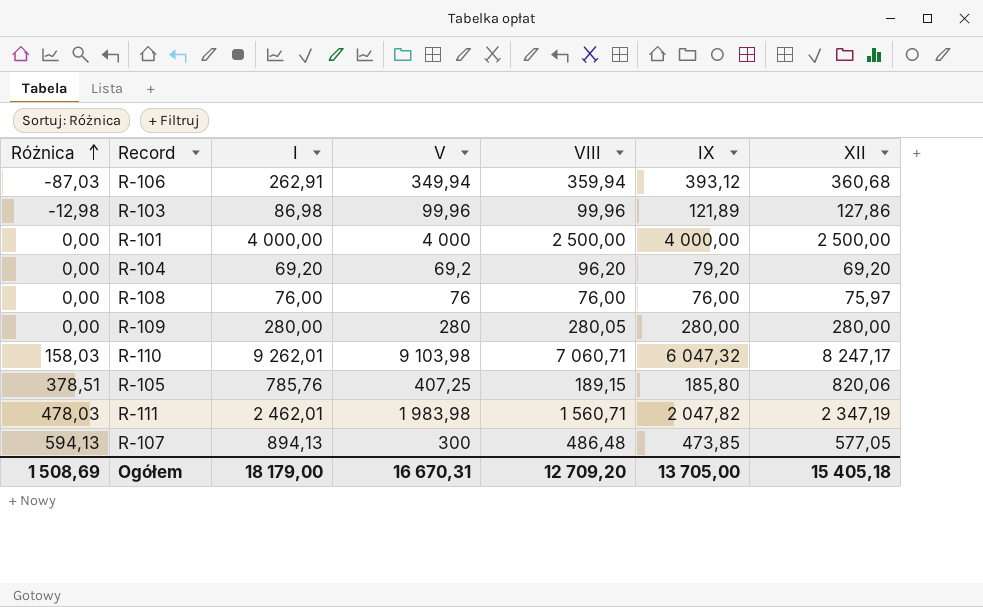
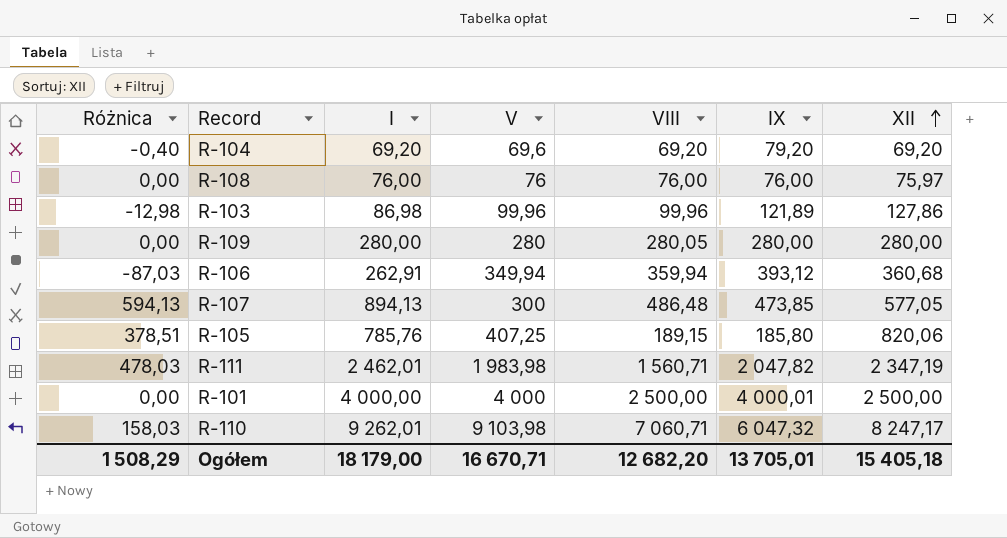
row order: Różnica ascending -> XII ascending
R-104 | Różnica: 0,00 -> -0,40
R-104 | V: 69,2 -> 69,6
R-104 | VIII: 96,20 -> 69,20
R-101 | IX: 4 000,00 -> 4 000,01
Ogółem | Różnica: 1 508,69 -> 1 508,29
Ogółem | V: 16 670,31 -> 16 670,71
Ogółem | VIII: 12 709,20 -> 12 682,20
Ogółem | IX: 13 705,00 -> 13 705,01

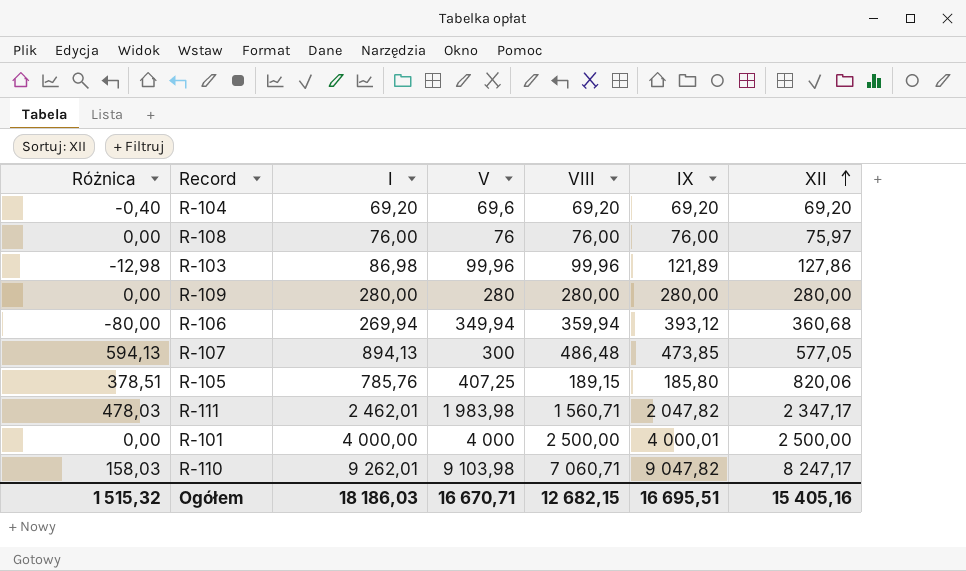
R-104 | IX: 79,20 -> 69,20
R-109 | VIII: 280,05 -> 280,00
R-106 | Różnica: -87,03 -> -80,00
R-106 | I: 262,91 -> 269,94
R-111 | XII: 2 347,19 -> 2 347,17
R-110 | IX: 6 047,32 -> 9 047,82
Ogółem | Różnica: 1 508,29 -> 1 515,32
Ogółem | I: 18 179,00 -> 18 186,03
Ogółem | VIII: 12 682,20 -> 12 682,15
Ogółem | IX: 13 705,01 -> 16 695,51
Ogółem | XII: 15 405,18 -> 15 405,16

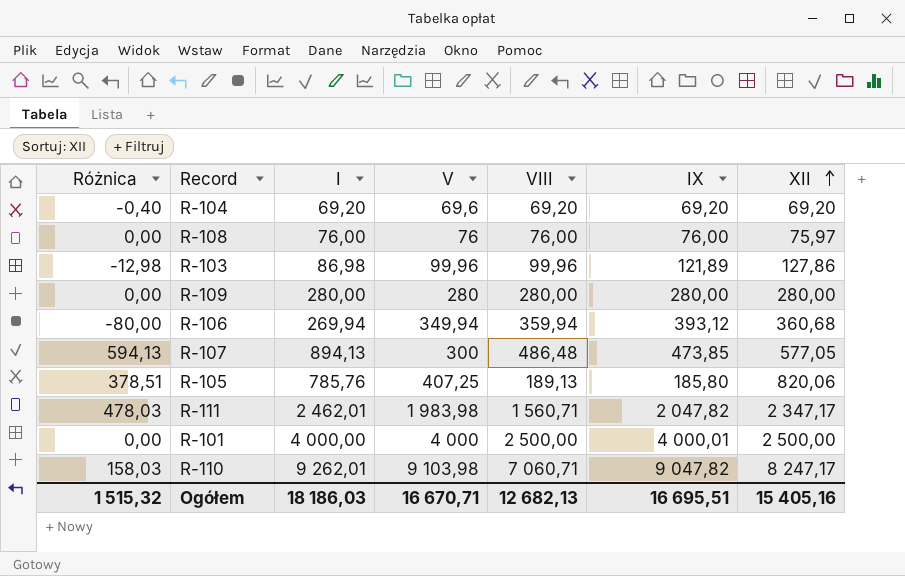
R-105 | VIII: 189,15 -> 189,13
Ogółem | VIII: 12 682,15 -> 12 682,13

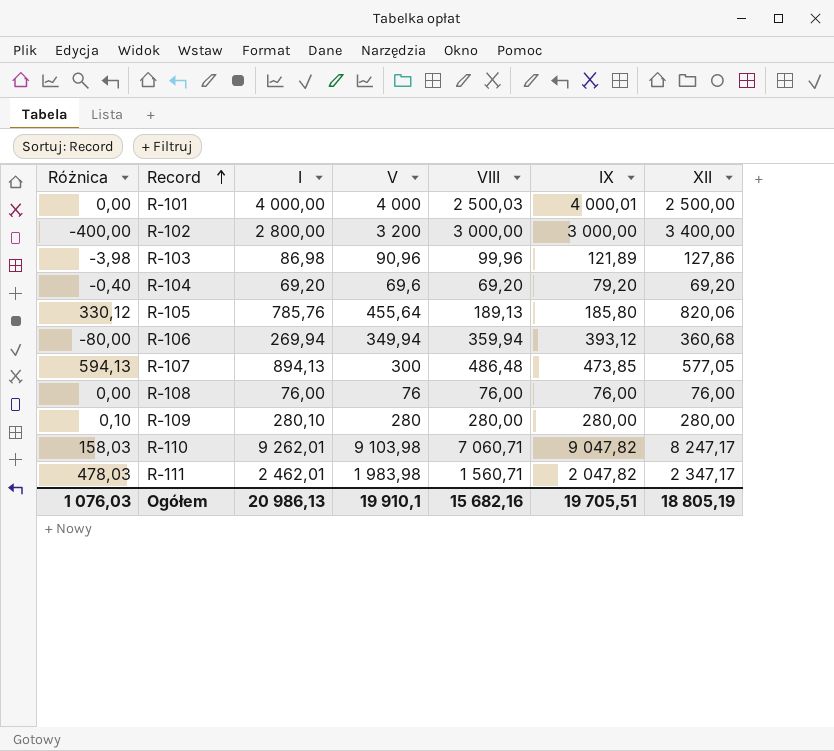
row order: XII ascending -> Record ascending
R-101 | VIII: 2 500,00 -> 2 500,03
row R-102: none -> -400,00 | 2 800,00 | 3 200 | 3 000,00 | 3 000,00 | 3 400,00
R-103 | Różnica: -12,98 -> -3,98
R-103 | V: 99,96 -> 90,96
R-104 | IX: 69,20 -> 79,20
R-105 | Różnica: 378,51 -> 330,12
R-105 | V: 407,25 -> 455,64
R-108 | XII: 75,97 -> 76,00
R-109 | Różnica: 0,00 -> 0,10
R-109 | I: 280,00 -> 280,10
Ogółem | Różnica: 1 515,32 -> 1 076,03
Ogółem | I: 18 186,03 -> 20 986,13
Ogółem | V: 16 670,71 -> 19 910,1
Ogółem | VIII: 12 682,13 -> 15 682,16
Ogółem | IX: 16 695,51 -> 19 705,51
Ogółem | XII: 15 405,16 -> 18 805,19

